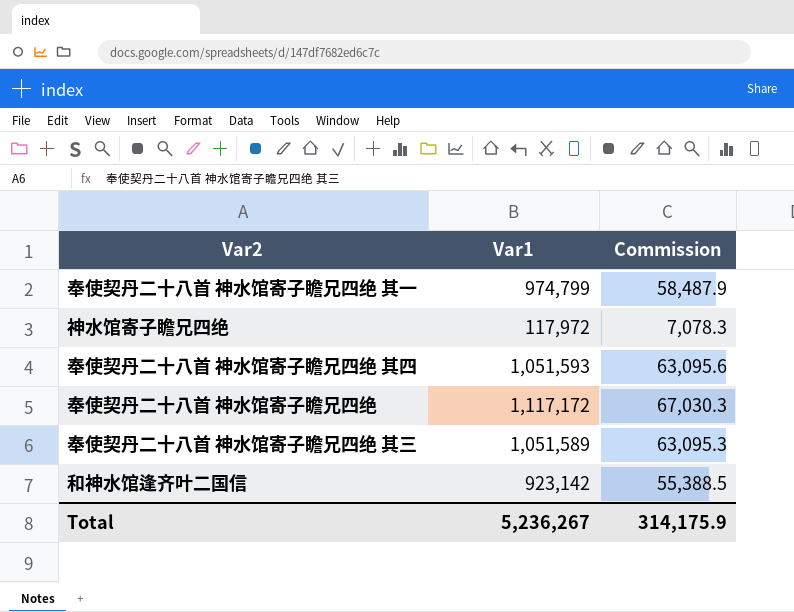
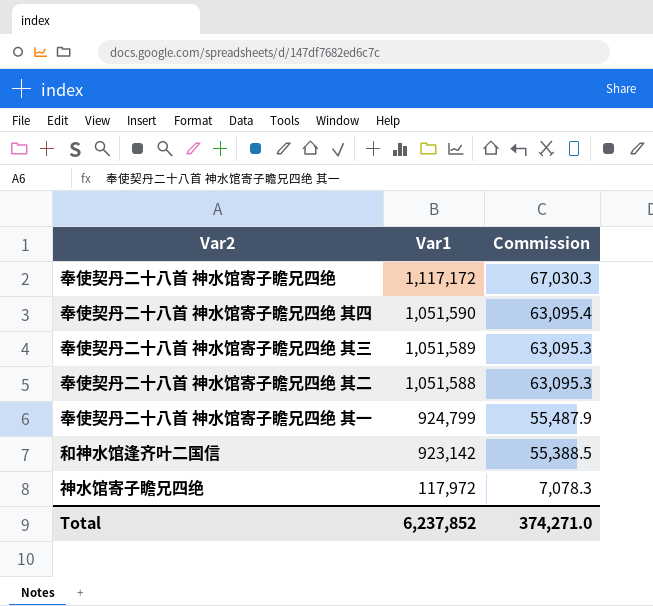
row order: none -> Var1 descending
奉使契丹二十八首 神水馆寄子瞻兄四绝 其四 | Var1: 1,051,593 -> 1,051,590
奉使契丹二十八首 神水馆寄子瞻兄四绝 其四 | Commission: 63,095.6 -> 63,095.4
row 奉使契丹二十八首 神水馆寄子瞻兄四绝 其二: none -> 1,051,588 | 63,095.3
奉使契丹二十八首 神水馆寄子瞻兄四绝 其一 | Var1: 974,799 -> 924,799
奉使契丹二十八首 神水馆寄子瞻兄四绝 其一 | Commission: 58,487.9 -> 55,487.9
Total | Var1: 5,236,267 -> 6,237,852
Total | Commission: 314,175.9 -> 374,271.0

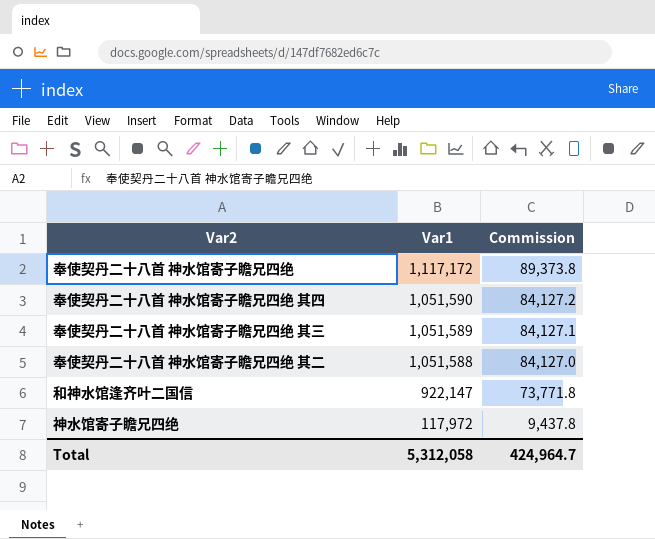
column Commission | formula: [Var1] * 0.06 -> [Var1] * 0.08
row 奉使契丹二十八首 神水馆寄子瞻兄四绝 其一: 924,799 | 55,487.9 -> none
和神水馆逢齐叶二国信 | Var1: 923,142 -> 922,147
Total | Var1: 6,237,852 -> 5,312,058
Total | Commission: 374,271.0 -> 424,964.7

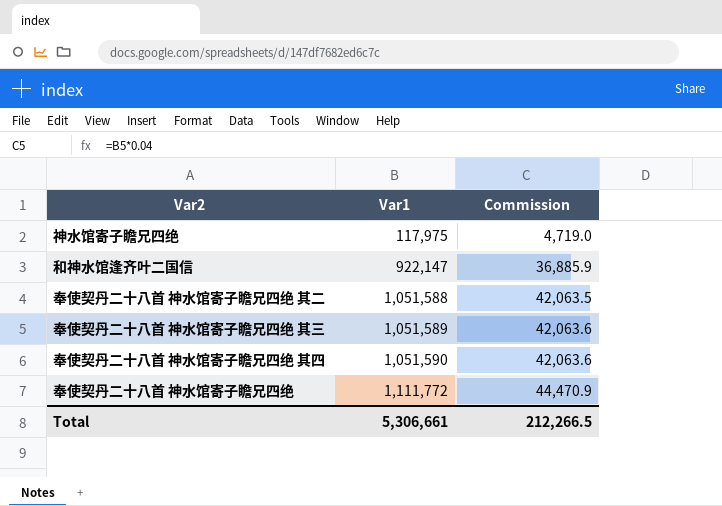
row order: Var1 descending -> Var1 ascending
column Commission | formula: [Var1] * 0.08 -> [Var1] * 0.04
神水馆寄子瞻兄四绝 | Var1: 117,972 -> 117,975
奉使契丹二十八首 神水馆寄子瞻兄四绝 | Var1: 1,117,172 -> 1,111,772
Total | Var1: 5,312,058 -> 5,306,661
Total | Commission: 424,964.7 -> 212,266.5

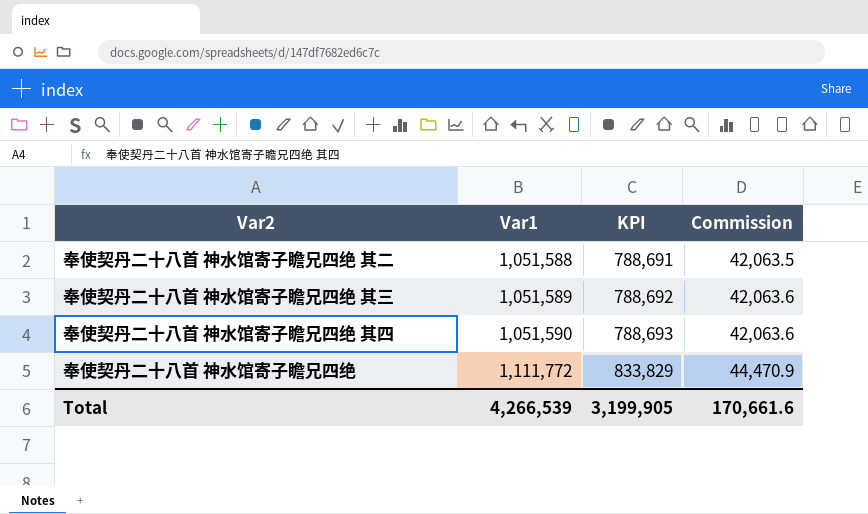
column KPI | formula: none -> [Var1] * 0.75
row 神水馆寄子瞻兄四绝: 117,975 | 4,719.0 -> none
row 和神水馆逢齐叶二国信: 922,147 | 36,885.9 -> none
Total | Var1: 5,306,661 -> 4,266,539
Total | Commission: 212,266.5 -> 170,661.6

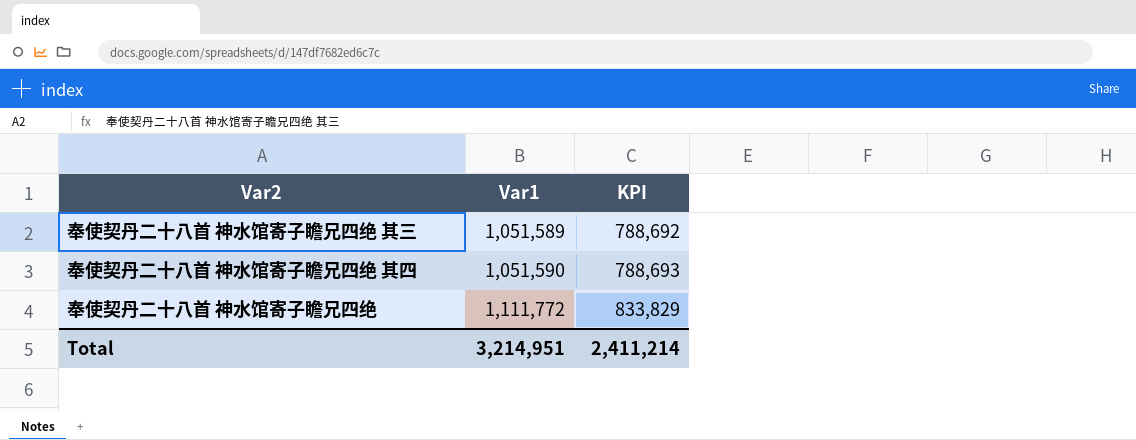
column Commission | formula: [Var1] * 0.04 -> none
row 奉使契丹二十八首 神水馆寄子瞻兄四绝 其二: 1,051,588 | 788,691 | 42,063.5 -> none
Total | Var1: 4,266,539 -> 3,214,951
Total | KPI: 3,199,905 -> 2,411,214

